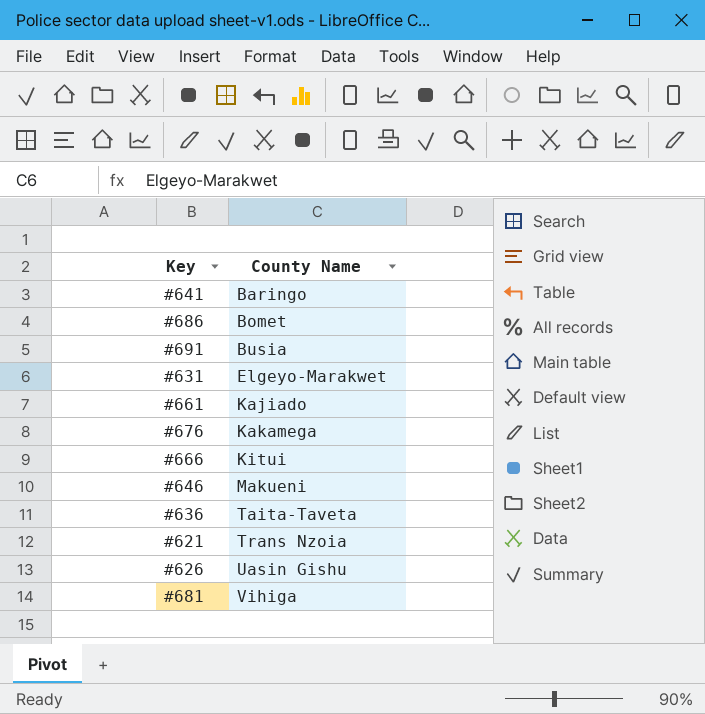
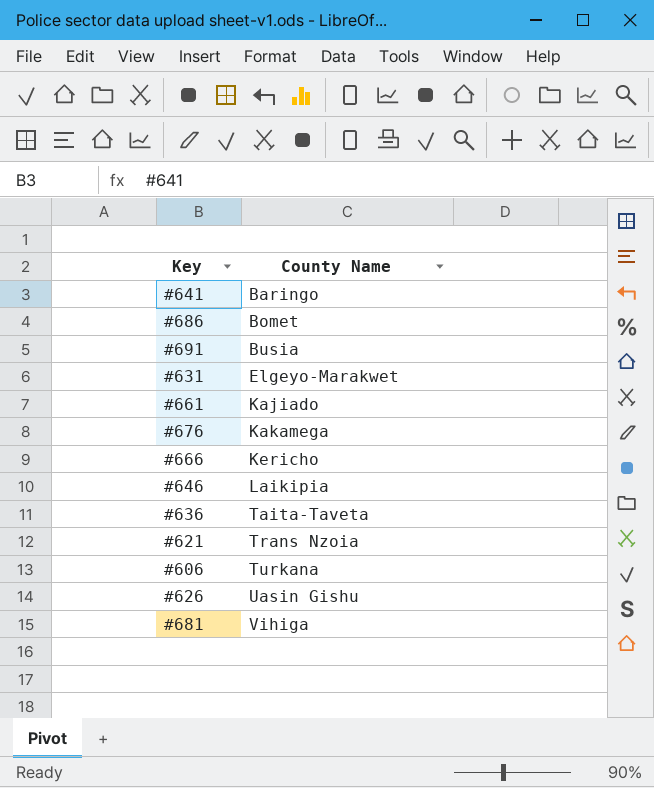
#666 | County Name: Kitui -> Kericho
#646 | County Name: Makueni -> Laikipia
row #606: none -> Turkana

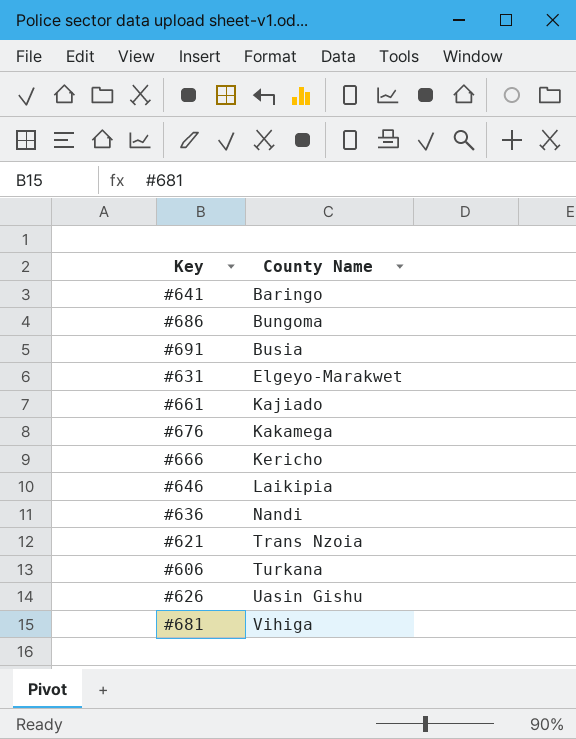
#686 | County Name: Bomet -> Bungoma
#636 | County Name: Taita-Taveta -> Nandi

